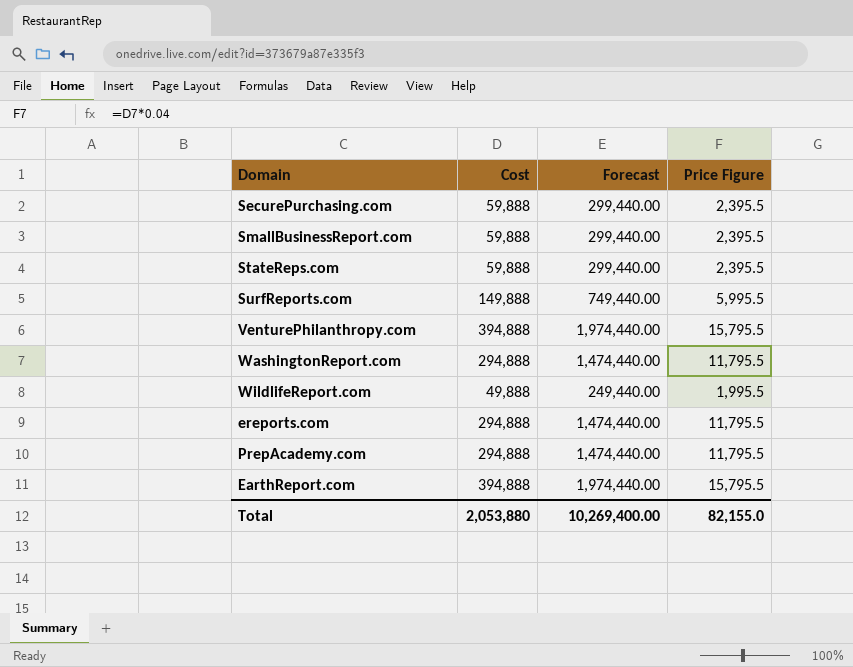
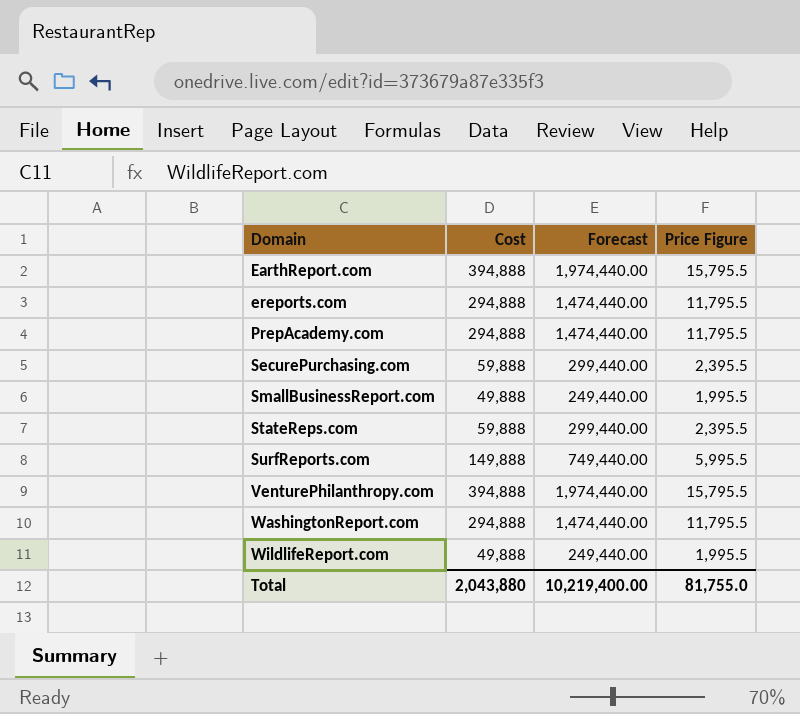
row order: none -> Domain ascending
SmallBusinessReport.com | Cost: 59,888 -> 49,888
SmallBusinessReport.com | Forecast: 299,440.00 -> 249,440.00
SmallBusinessReport.com | Price Figure: 2,395.5 -> 1,995.5
Total | Cost: 2,053,880 -> 2,043,880
Total | Forecast: 10,269,400.00 -> 10,219,400.00
Total | Price Figure: 82,155.0 -> 81,755.0

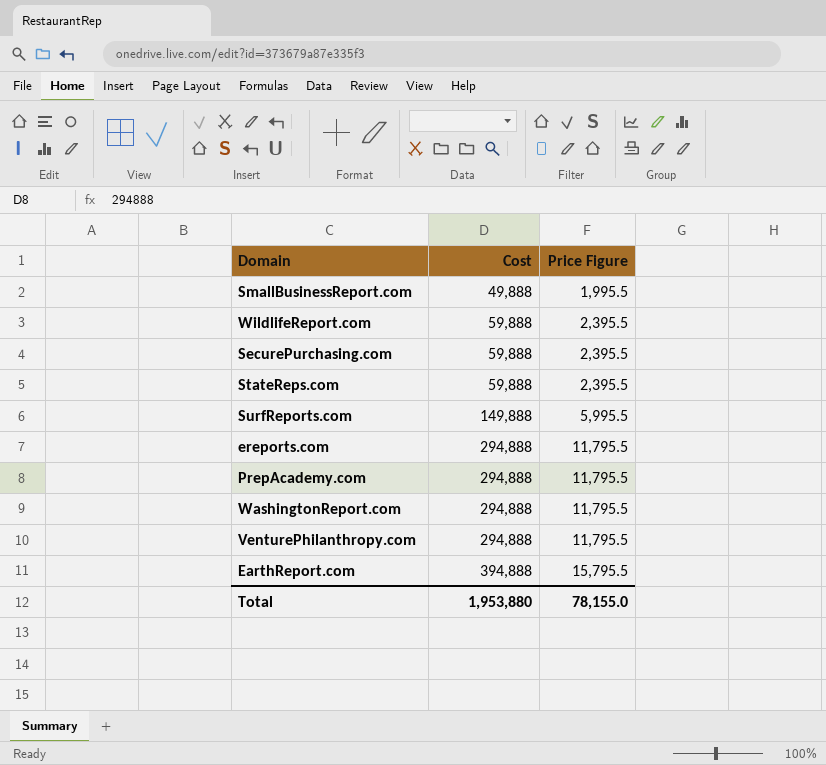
row order: Domain ascending -> Cost ascending
column Forecast | formula: [Cost] * 5 -> none
WildlifeReport.com | Cost: 49,888 -> 59,888
WildlifeReport.com | Price Figure: 1,995.5 -> 2,395.5
VenturePhilanthropy.com | Cost: 394,888 -> 294,888
VenturePhilanthropy.com | Price Figure: 15,795.5 -> 11,795.5
Total | Cost: 2,043,880 -> 1,953,880
Total | Price Figure: 81,755.0 -> 78,155.0

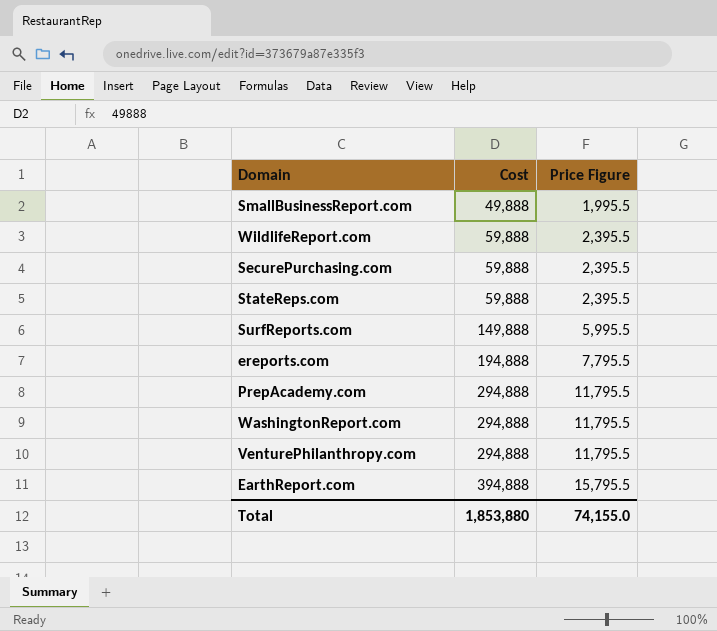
ereports.com | Cost: 294,888 -> 194,888
ereports.com | Price Figure: 11,795.5 -> 7,795.5
Total | Cost: 1,953,880 -> 1,853,880
Total | Price Figure: 78,155.0 -> 74,155.0

